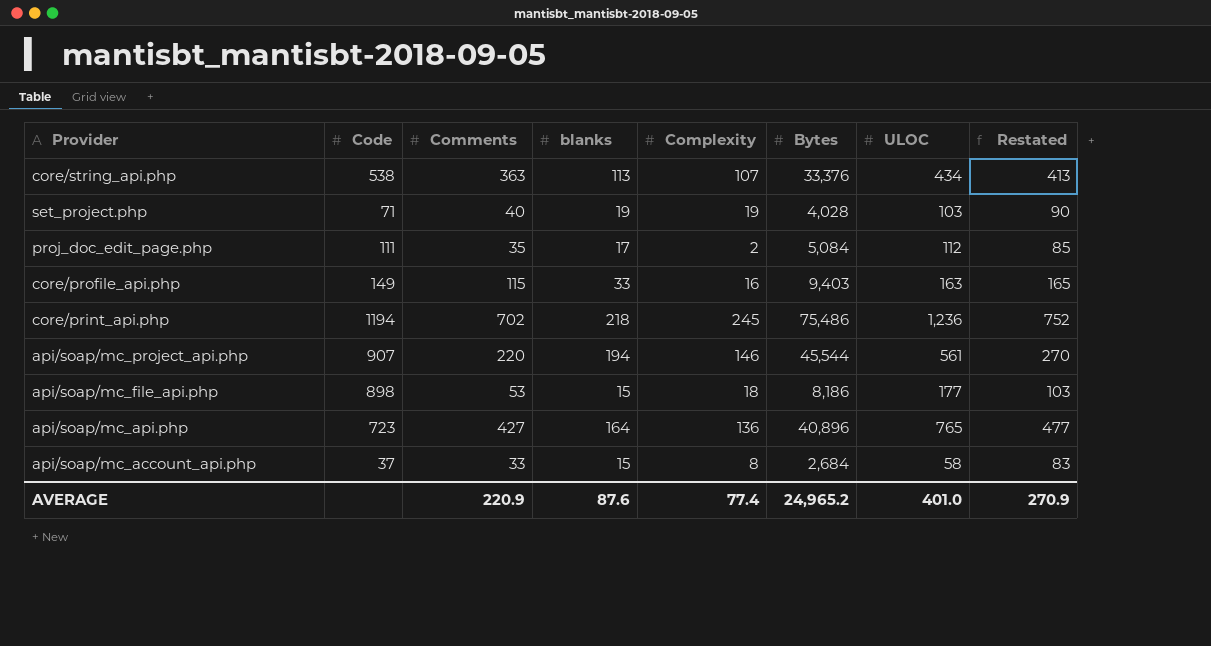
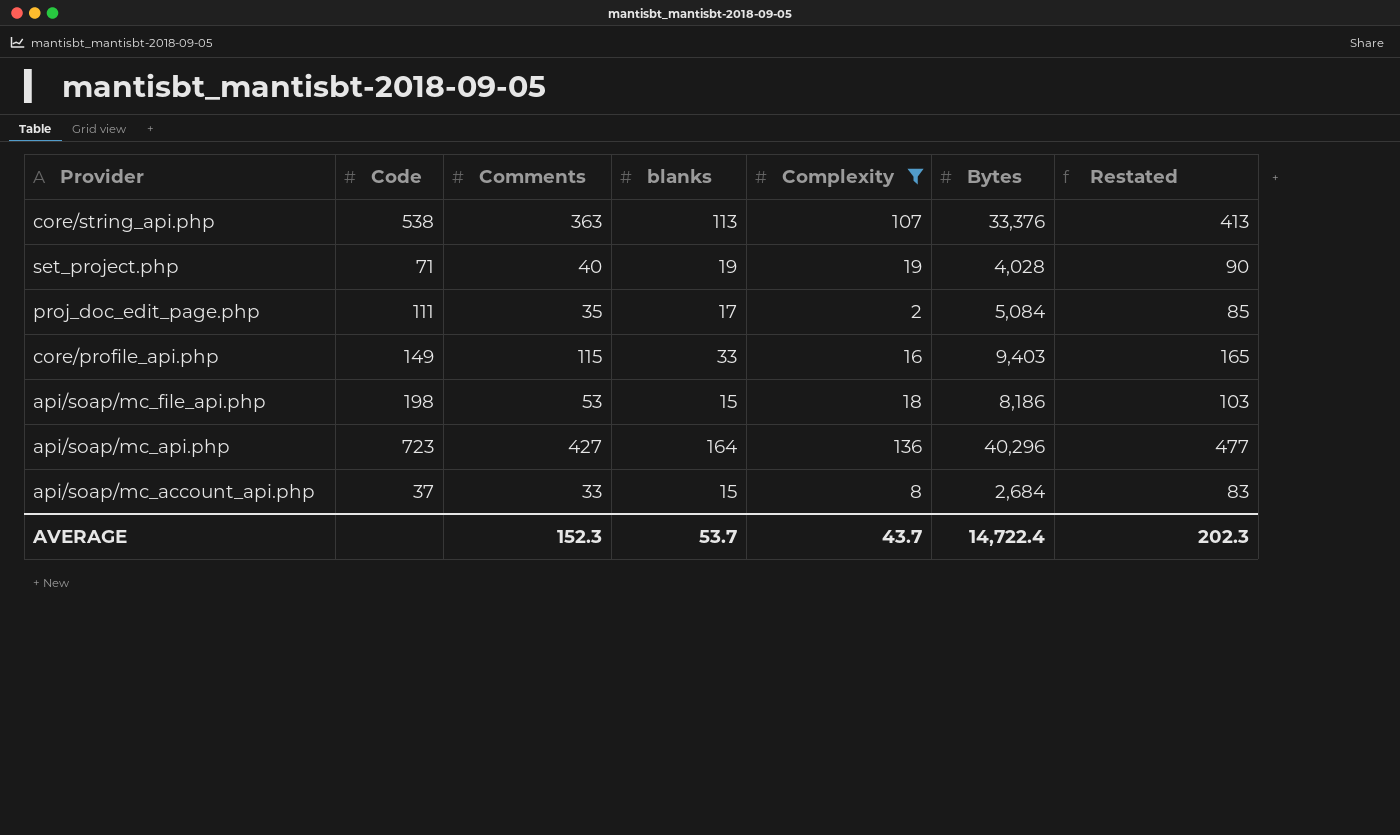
filter: none -> Complexity <= 136
column ULOC | position: 7 -> none
api/soap/mc_file_api.php | Code: 898 -> 198
api/soap/mc_api.php | Bytes: 40,896 -> 40,296
AVERAGE | Comments: 220.9 -> 152.3
AVERAGE | blanks: 87.6 -> 53.7
AVERAGE | Complexity: 77.4 -> 43.7
AVERAGE | Bytes: 24,965.2 -> 14,722.4
AVERAGE | Restated: 270.9 -> 202.3

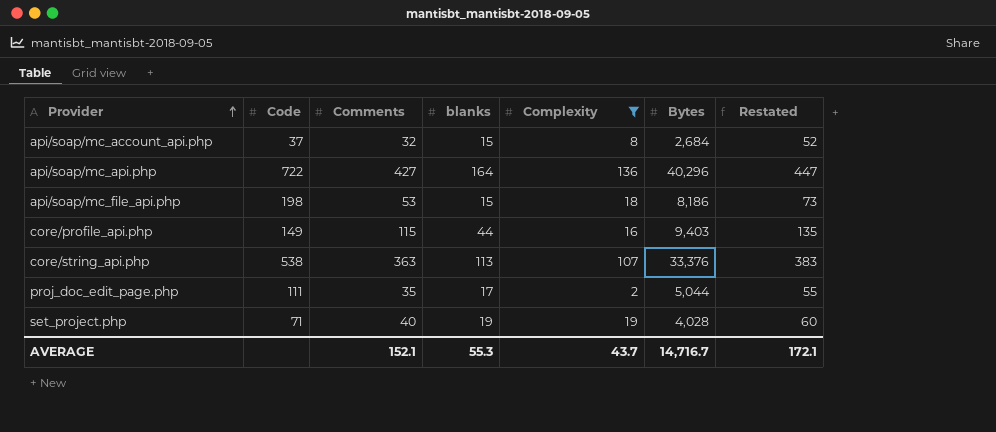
row order: none -> Provider ascending
column Restated | formula: [Comments] + 50 -> [Comments] + 20
api/soap/mc_account_api.php | Comments: 33 -> 32
api/soap/mc_api.php | Code: 723 -> 722
core/profile_api.php | blanks: 33 -> 44
proj_doc_edit_page.php | Bytes: 5,084 -> 5,044
AVERAGE | Comments: 152.3 -> 152.1
AVERAGE | blanks: 53.7 -> 55.3
AVERAGE | Bytes: 14,722.4 -> 14,716.7
AVERAGE | Restated: 202.3 -> 172.1

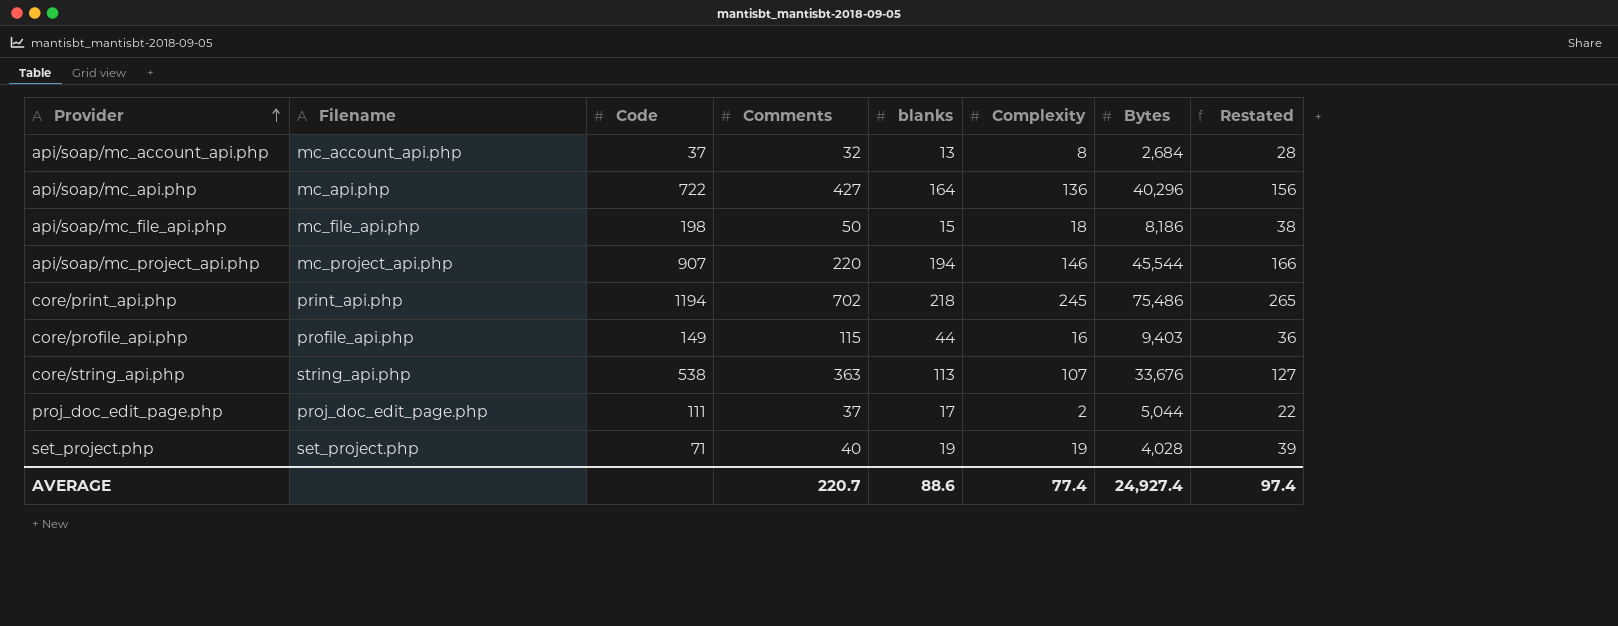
filter: Complexity <= 136 -> none
column Filename | position: none -> 2
column Restated | formula: [Comments] + 20 -> [Complexity] + 20
api/soap/mc_account_api.php | blanks: 15 -> 13
api/soap/mc_file_api.php | Comments: 53 -> 50
core/string_api.php | Bytes: 33,376 -> 33,676
proj_doc_edit_page.php | Comments: 35 -> 37
AVERAGE | Comments: 152.1 -> 220.7
AVERAGE | blanks: 55.3 -> 88.6
AVERAGE | Complexity: 43.7 -> 77.4
AVERAGE | Bytes: 14,716.7 -> 24,927.4
AVERAGE | Restated: 172.1 -> 97.4

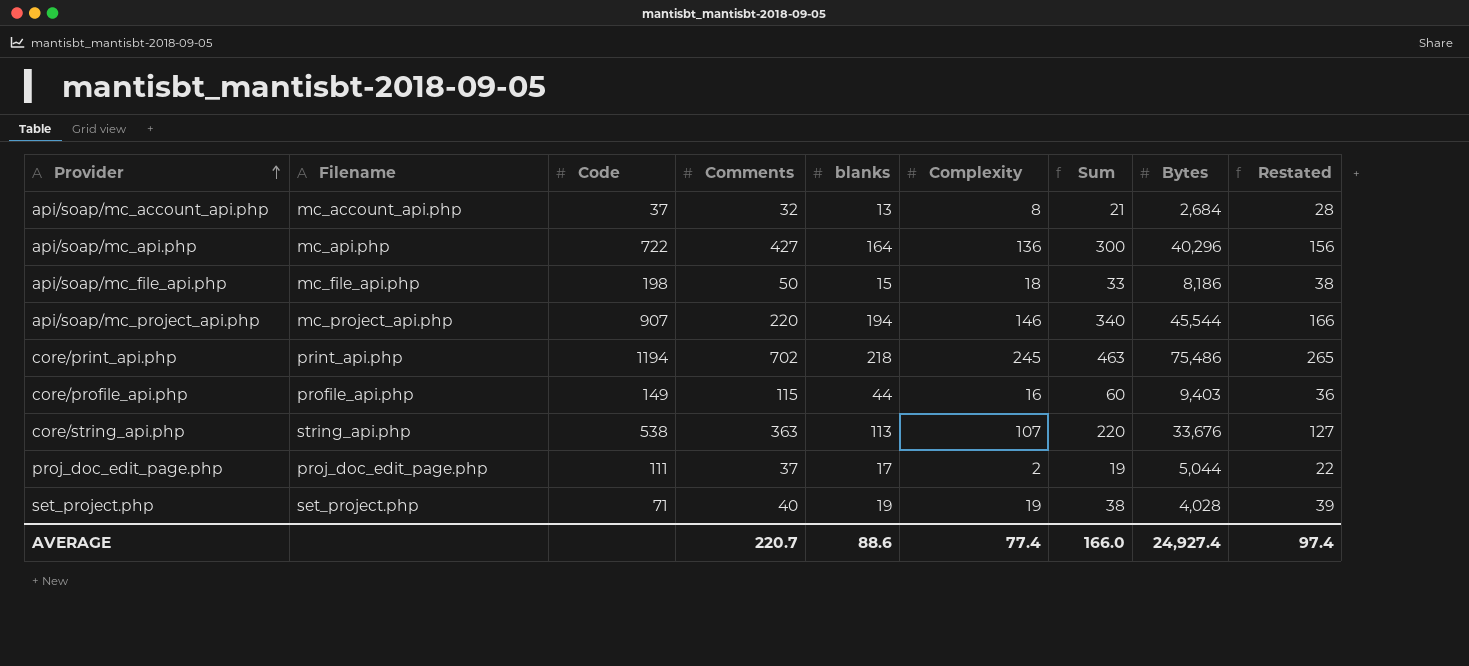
column Sum | formula: none -> [blanks] + [Complexity]

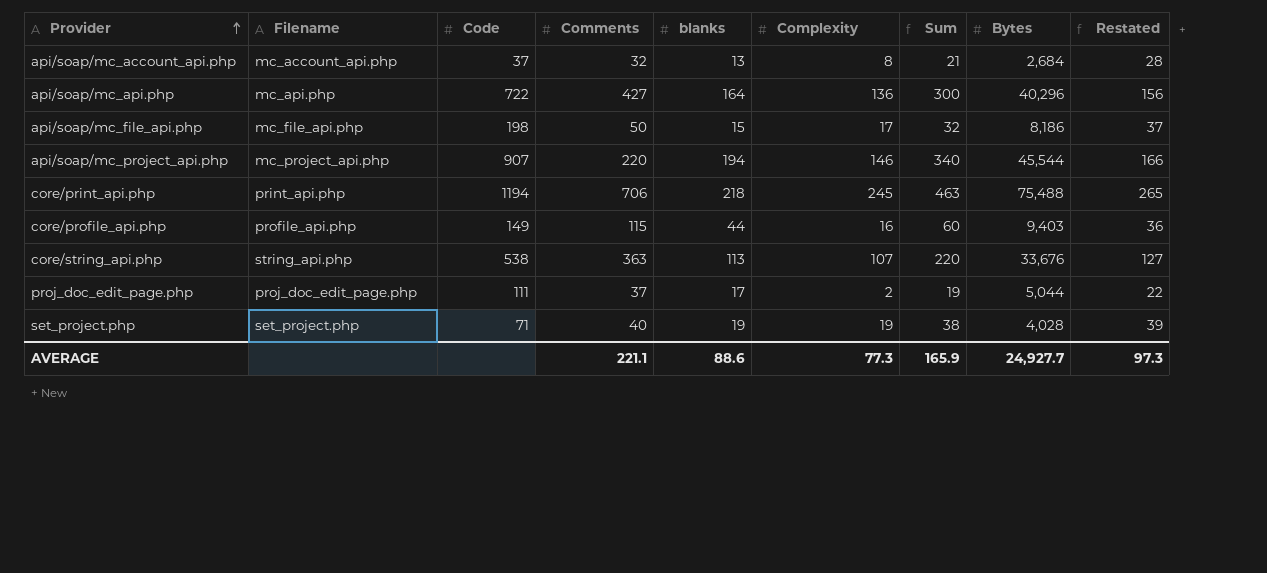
api/soap/mc_file_api.php | Complexity: 18 -> 17
api/soap/mc_file_api.php | Sum: 33 -> 32
api/soap/mc_file_api.php | Restated: 38 -> 37
core/print_api.php | Comments: 702 -> 706
core/print_api.php | Bytes: 75,486 -> 75,488
AVERAGE | Comments: 220.7 -> 221.1
AVERAGE | Complexity: 77.4 -> 77.3
AVERAGE | Sum: 166.0 -> 165.9
AVERAGE | Bytes: 24,927.4 -> 24,927.7
AVERAGE | Restated: 97.4 -> 97.3

